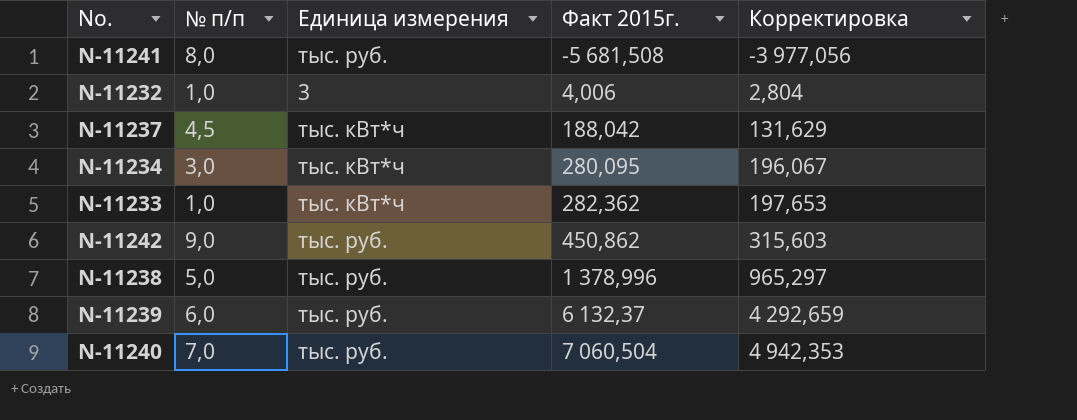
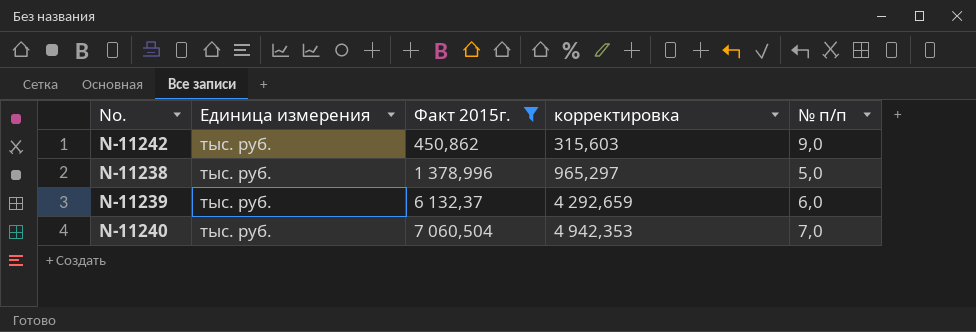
filter: none -> Факт 2015г. >= 450,862
column name: Корректировка -> корректировка
column № п/п | position: 2 -> 5

